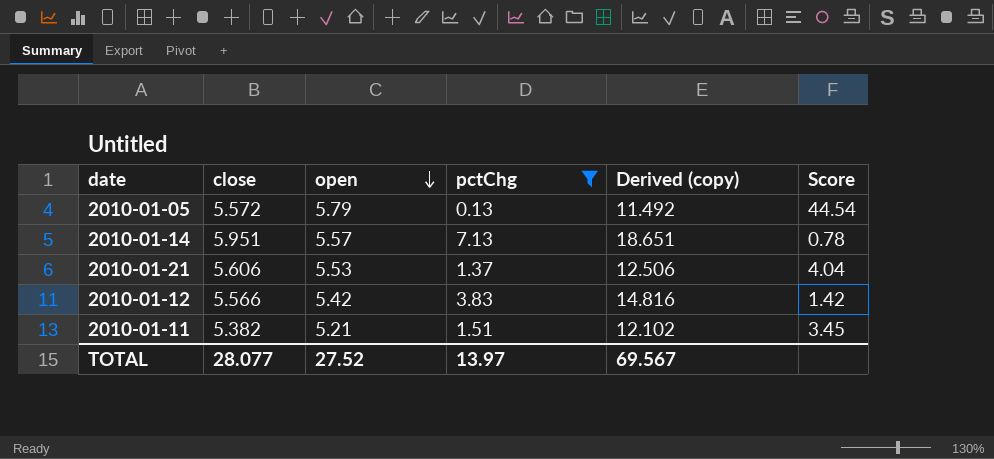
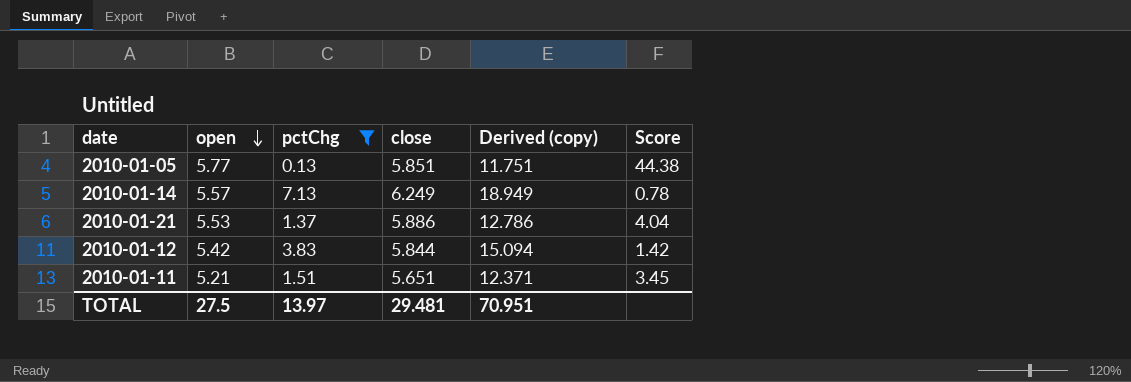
column close | position: 2 -> 4
2010-01-05 | open: 5.79 -> 5.77
2010-01-05 | close: 5.572 -> 5.851
2010-01-05 | Derived (copy): 11.492 -> 11.751
2010-01-05 | Score: 44.54 -> 44.38
2010-01-14 | close: 5.951 -> 6.249
2010-01-14 | Derived (copy): 18.651 -> 18.949
2010-01-21 | close: 5.606 -> 5.886
2010-01-21 | Derived (copy): 12.506 -> 12.786
2010-01-12 | close: 5.566 -> 5.844
2010-01-12 | Derived (copy): 14.816 -> 15.094
2010-01-11 | close: 5.382 -> 5.651
2010-01-11 | Derived (copy): 12.102 -> 12.371
TOTAL | open: 27.52 -> 27.5
TOTAL | close: 28.077 -> 29.481
TOTAL | Derived (copy): 69.567 -> 70.951

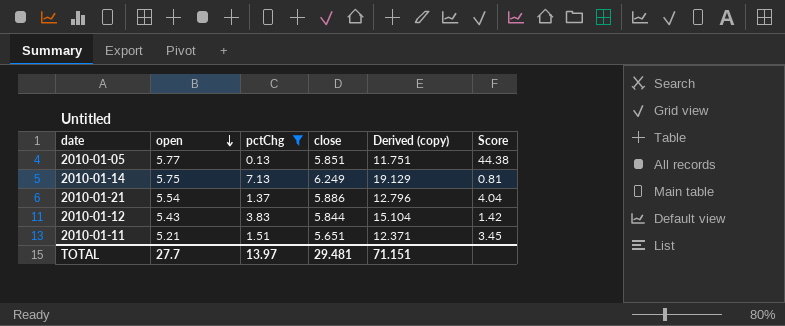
2010-01-14 | open: 5.57 -> 5.75
2010-01-14 | Derived (copy): 18.949 -> 19.129
2010-01-14 | Score: 0.78 -> 0.81
2010-01-21 | open: 5.53 -> 5.54
2010-01-21 | Derived (copy): 12.786 -> 12.796
2010-01-12 | open: 5.42 -> 5.43
2010-01-12 | Derived (copy): 15.094 -> 15.104
TOTAL | open: 27.5 -> 27.7
TOTAL | Derived (copy): 70.951 -> 71.151

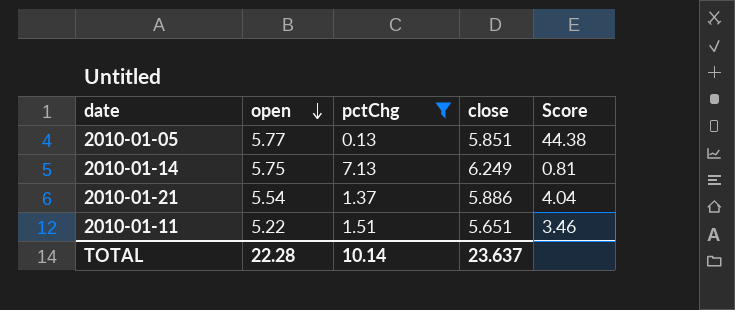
column Derived (copy) | formula: [open] + [pctChg] + [close] -> none
row 2010-01-12: 5.43 | 3.83 | 5.844 | 15.104 | 1.42 -> none
2010-01-11 | open: 5.21 -> 5.22
2010-01-11 | Score: 3.45 -> 3.46
TOTAL | open: 27.7 -> 22.28
TOTAL | pctChg: 13.97 -> 10.14
TOTAL | close: 29.481 -> 23.637

